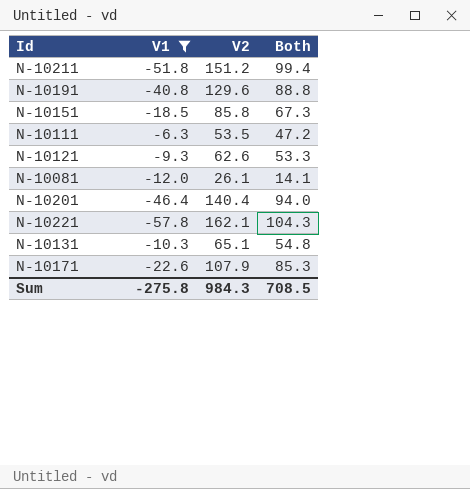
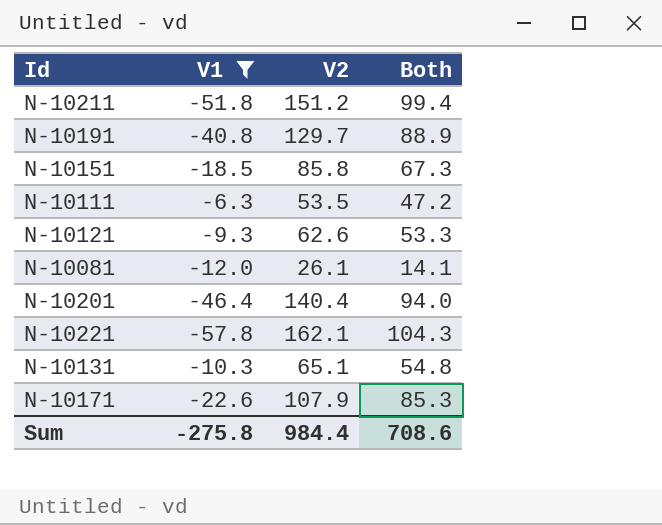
N-10191 | V2: 129.6 -> 129.7
N-10191 | Both: 88.8 -> 88.9
Sum | V2: 984.3 -> 984.4
Sum | Both: 708.5 -> 708.6

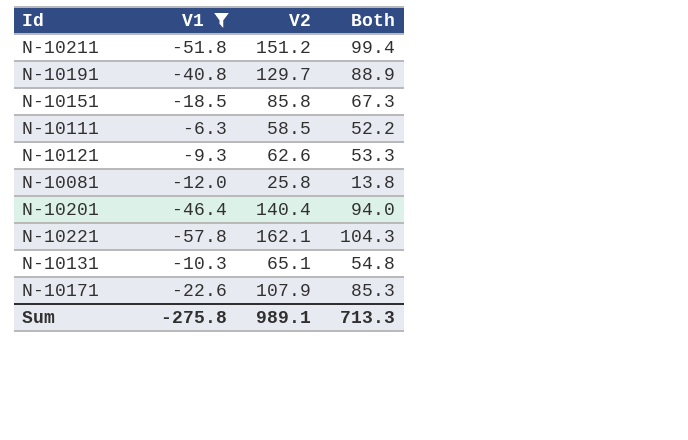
N-10111 | V2: 53.5 -> 58.5
N-10111 | Both: 47.2 -> 52.2
N-10081 | V2: 26.1 -> 25.8
N-10081 | Both: 14.1 -> 13.8
Sum | V2: 984.4 -> 989.1
Sum | Both: 708.6 -> 713.3

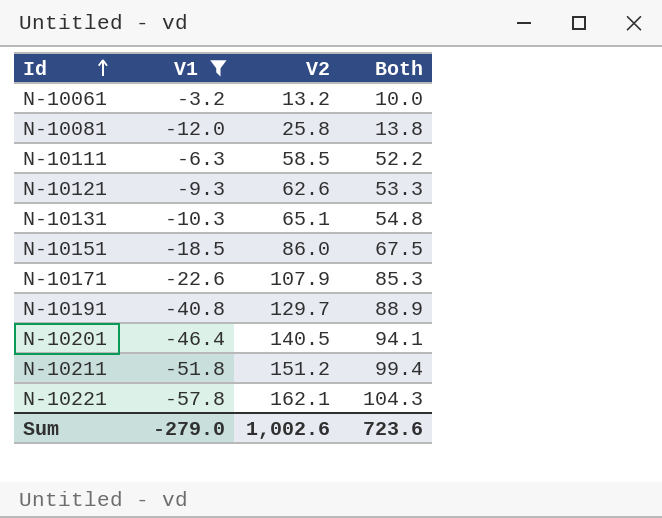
row order: none -> Id ascending
row N-10061: none -> -3.2 | 13.2 | 10.0
N-10151 | V2: 85.8 -> 86.0
N-10151 | Both: 67.3 -> 67.5
N-10201 | V2: 140.4 -> 140.5
N-10201 | Both: 94.0 -> 94.1
Sum | V1: -275.8 -> -279.0
Sum | V2: 989.1 -> 1,002.6
Sum | Both: 713.3 -> 723.6

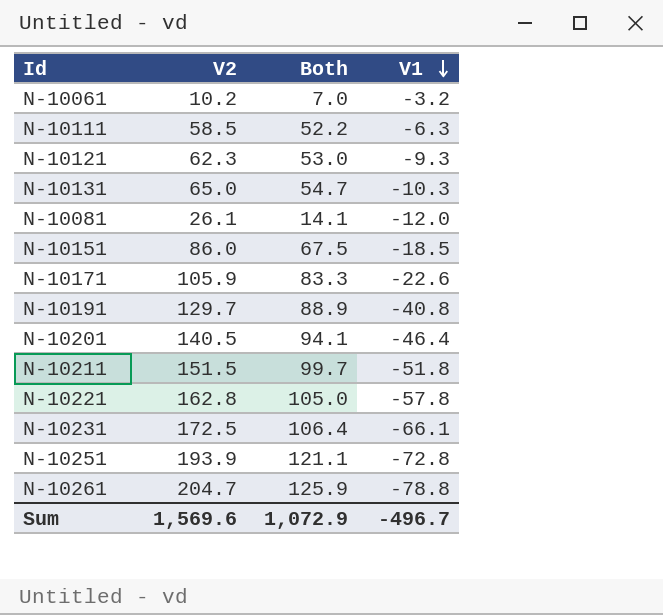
filter: V1 >= -57.8 -> none
row order: Id ascending -> V1 descending
column V1 | position: 2 -> 4
N-10061 | V2: 13.2 -> 10.2
N-10061 | Both: 10.0 -> 7.0
N-10121 | V2: 62.6 -> 62.3
N-10121 | Both: 53.3 -> 53.0
N-10131 | V2: 65.1 -> 65.0
N-10131 | Both: 54.8 -> 54.7
N-10081 | V2: 25.8 -> 26.1
N-10081 | Both: 13.8 -> 14.1
N-10171 | V2: 107.9 -> 105.9
N-10171 | Both: 85.3 -> 83.3
N-10211 | V2: 151.2 -> 151.5
N-10211 | Both: 99.4 -> 99.7
N-10221 | V2: 162.1 -> 162.8
N-10221 | Both: 104.3 -> 105.0
Sum | V2: 1,002.6 -> 1,569.6
Sum | Both: 723.6 -> 1,072.9
Sum | V1: -279.0 -> -496.7

